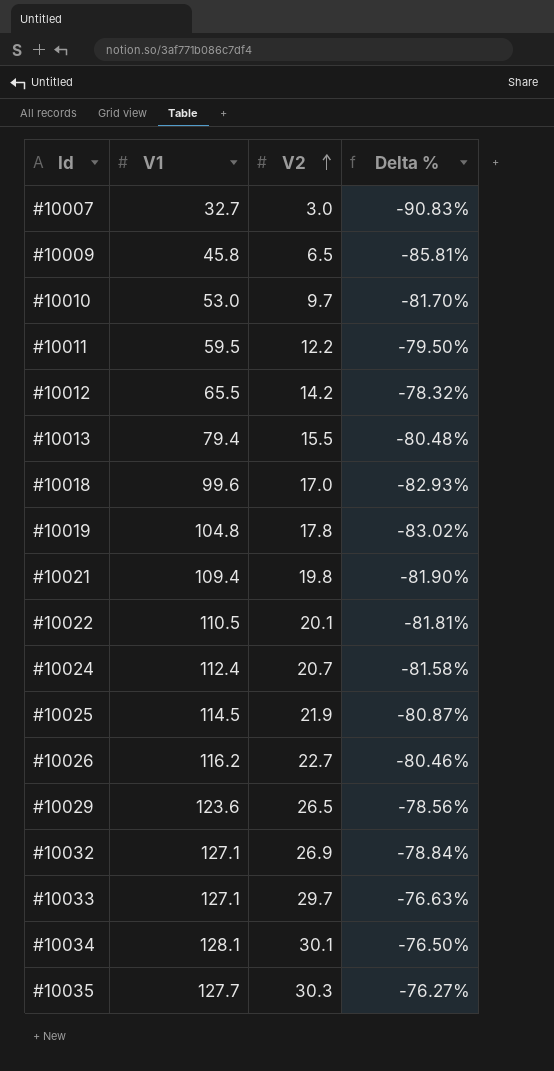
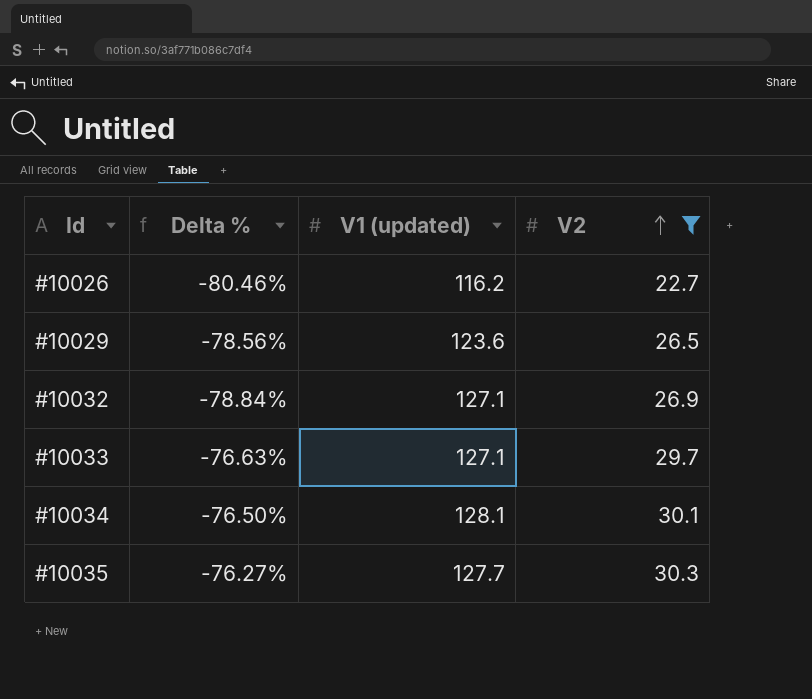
filter: none -> V2 >= 22.7
column Delta % | position: 4 -> 2
column name: V1 -> V1 (updated)

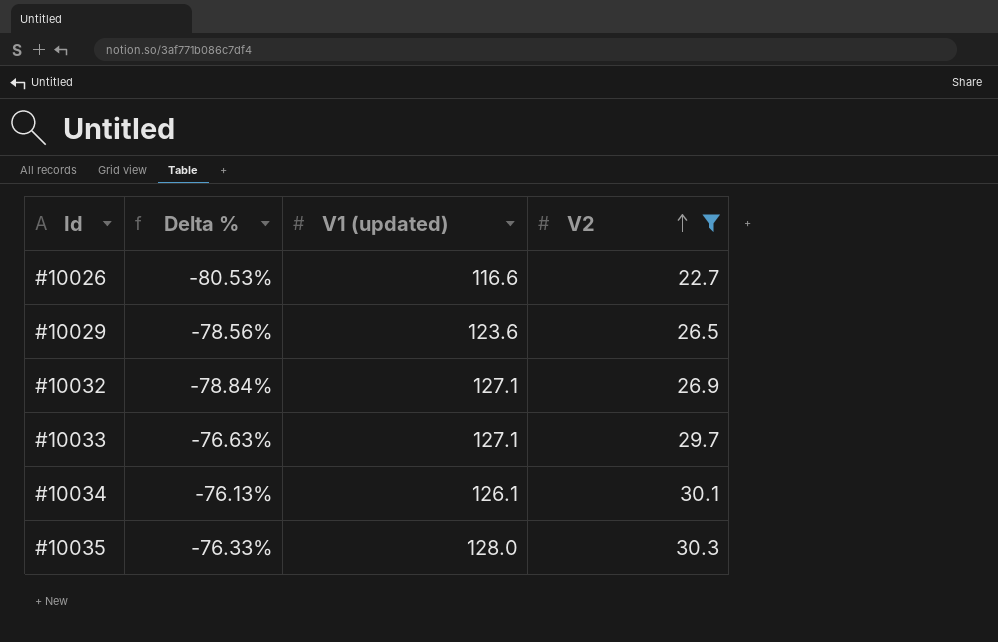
#10026 | Delta %: -80.46% -> -80.53%
#10026 | V1 (updated): 116.2 -> 116.6
#10034 | Delta %: -76.50% -> -76.13%
#10034 | V1 (updated): 128.1 -> 126.1
#10035 | Delta %: -76.27% -> -76.33%
#10035 | V1 (updated): 127.7 -> 128.0

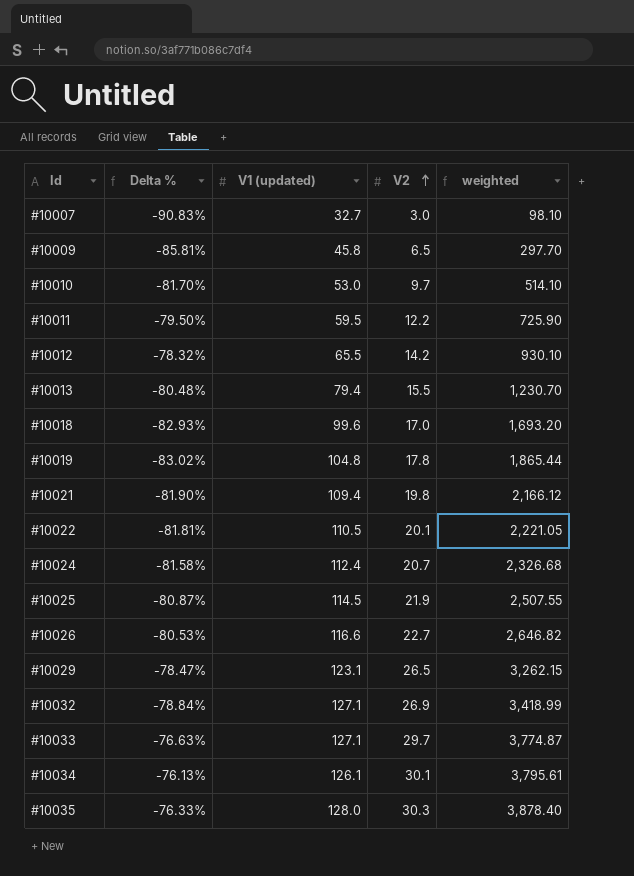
filter: V2 >= 22.7 -> none
column weighted | formula: none -> [V1 (updated)] * [V2]
#10029 | Delta %: -78.56% -> -78.47%
#10029 | V1 (updated): 123.6 -> 123.1

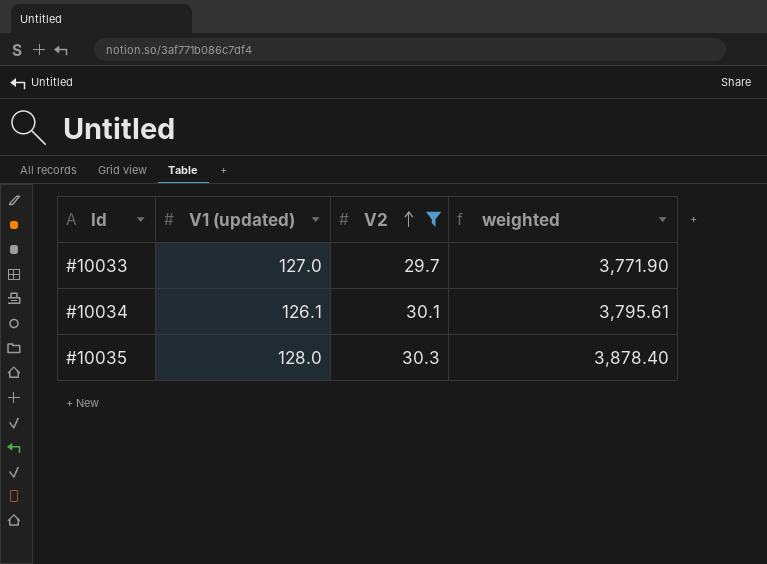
filter: none -> V2 >= 29.7
column Delta % | formula: ([V2] - [V1 (updated)]) / [V1 (updated)] -> none
#10033 | V1 (updated): 127.1 -> 127.0
#10033 | weighted: 3,774.87 -> 3,771.90

